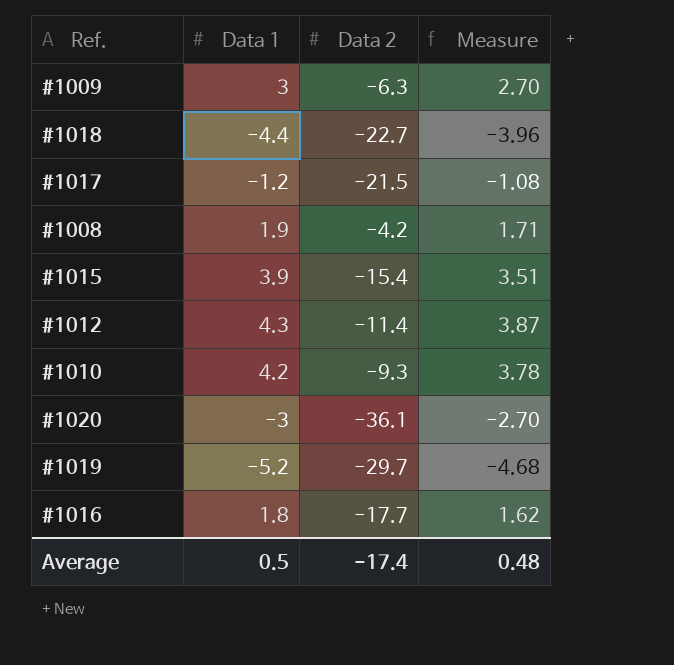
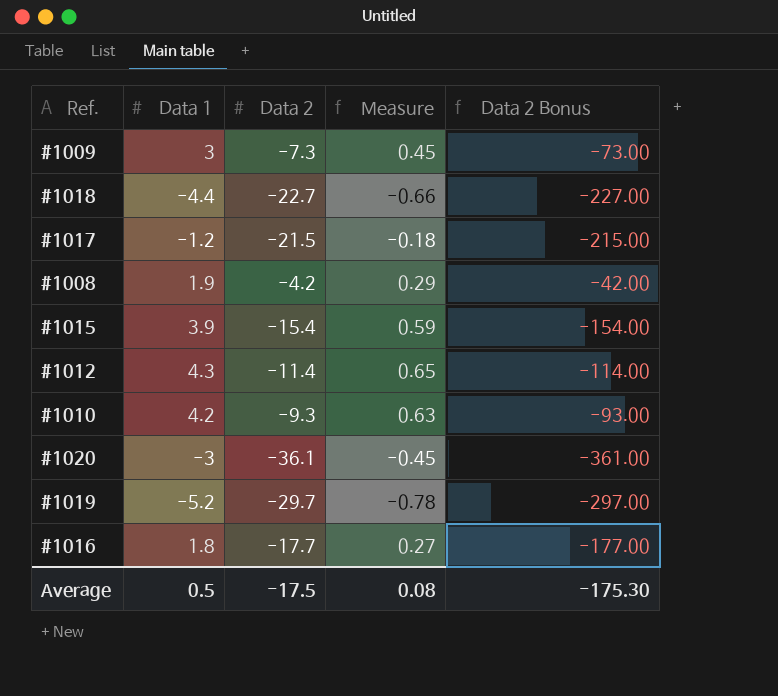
column Measure | formula: [Data 1] * 0.9 -> [Data 1] * 0.15
column Data 2 Bonus | formula: none -> [Data 2] * 10
#1009 | Data 2: -6.3 -> -7.3
Average | Data 2: -17.4 -> -17.5
Average | Measure: 0.48 -> 0.08

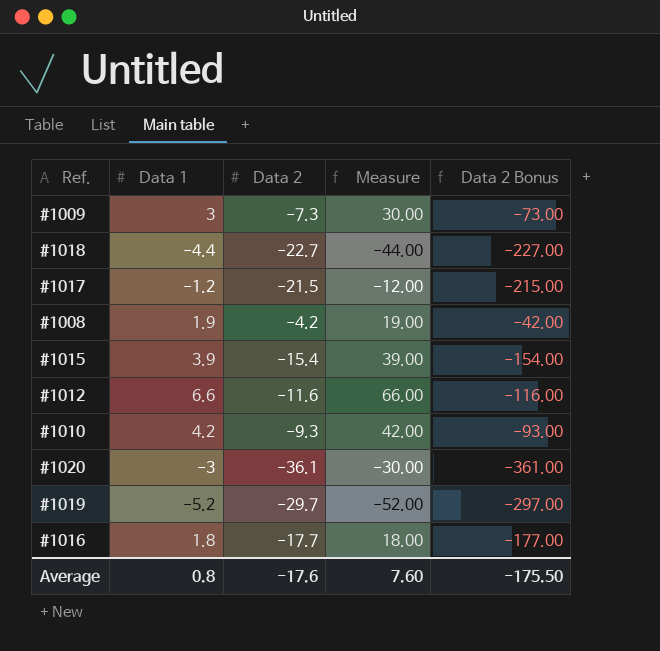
column Measure | formula: [Data 1] * 0.15 -> [Data 1] * 10
#1012 | Data 1: 4.3 -> 6.6
#1012 | Data 2: -11.4 -> -11.6
#1012 | Data 2 Bonus: -114.00 -> -116.00
Average | Data 1: 0.5 -> 0.8
Average | Data 2: -17.5 -> -17.6
Average | Measure: 0.08 -> 7.60
Average | Data 2 Bonus: -175.30 -> -175.50

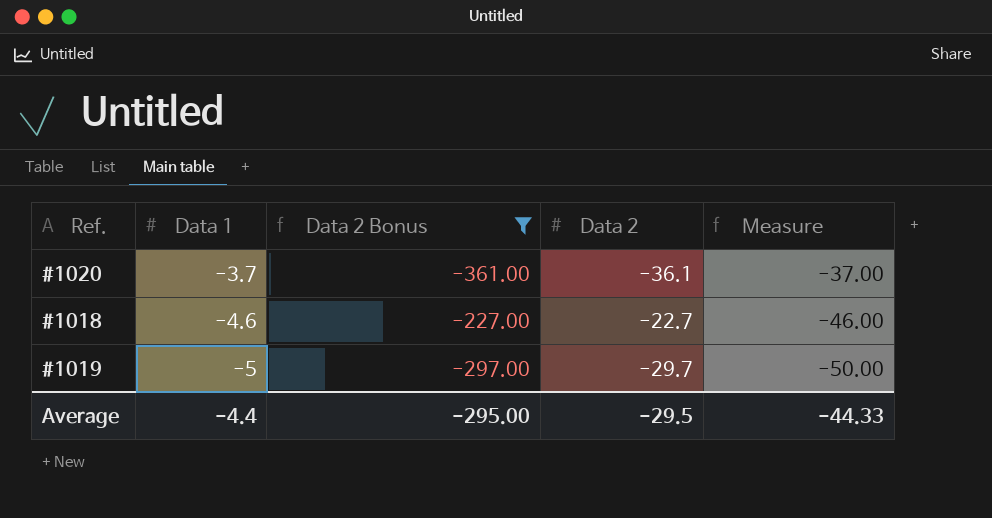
filter: none -> Data 2 Bonus <= -227.00
row order: none -> Data 1 descending
column Data 2 Bonus | position: 5 -> 3
#1020 | Data 1: -3 -> -3.7
#1020 | Measure: -30.00 -> -37.00
#1018 | Data 1: -4.4 -> -4.6
#1018 | Measure: -44.00 -> -46.00
#1019 | Data 1: -5.2 -> -5
#1019 | Measure: -52.00 -> -50.00
Average | Data 1: 0.8 -> -4.4
Average | Data 2 Bonus: -175.50 -> -295.00
Average | Data 2: -17.6 -> -29.5
Average | Measure: 7.60 -> -44.33

